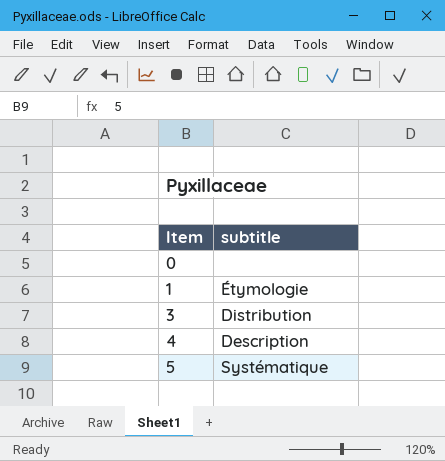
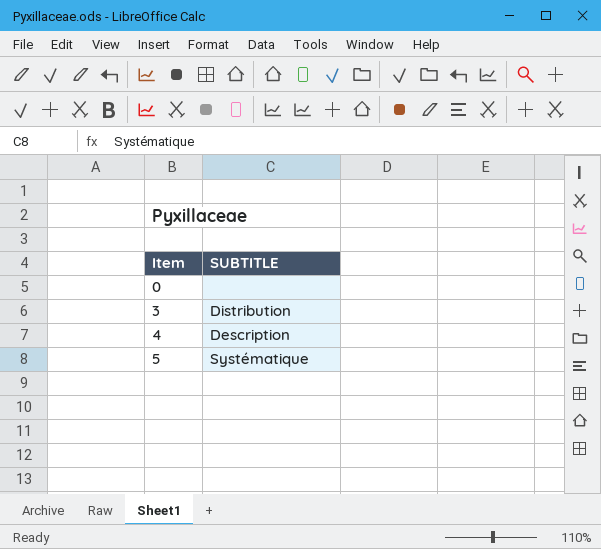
column name: subtitle -> SUBTITLE
row 1: Étymologie -> none

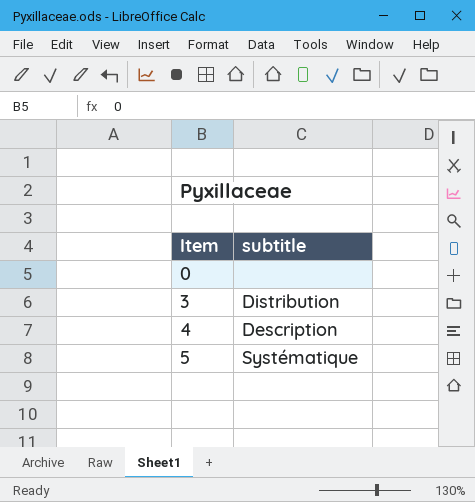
column name: SUBTITLE -> subtitle

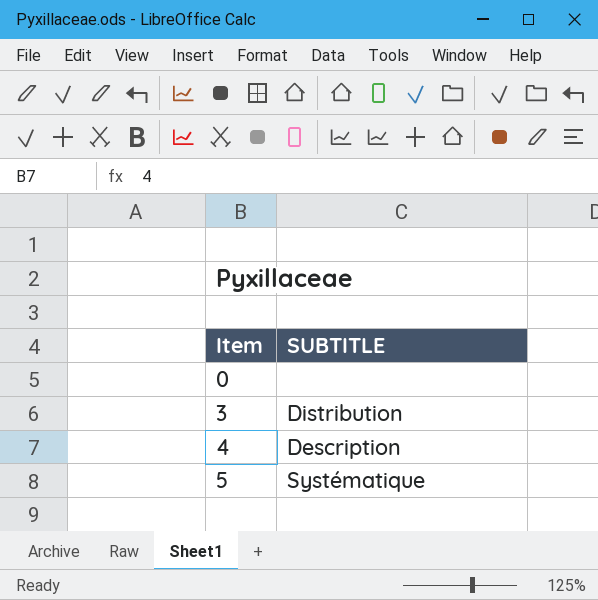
column name: subtitle -> SUBTITLE

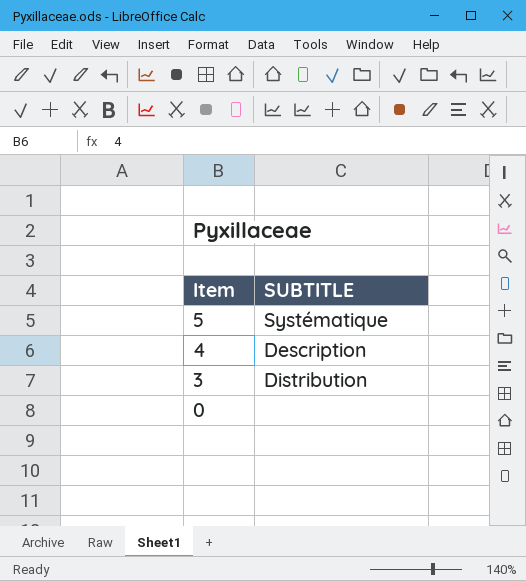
row order: Item ascending -> Item descending

